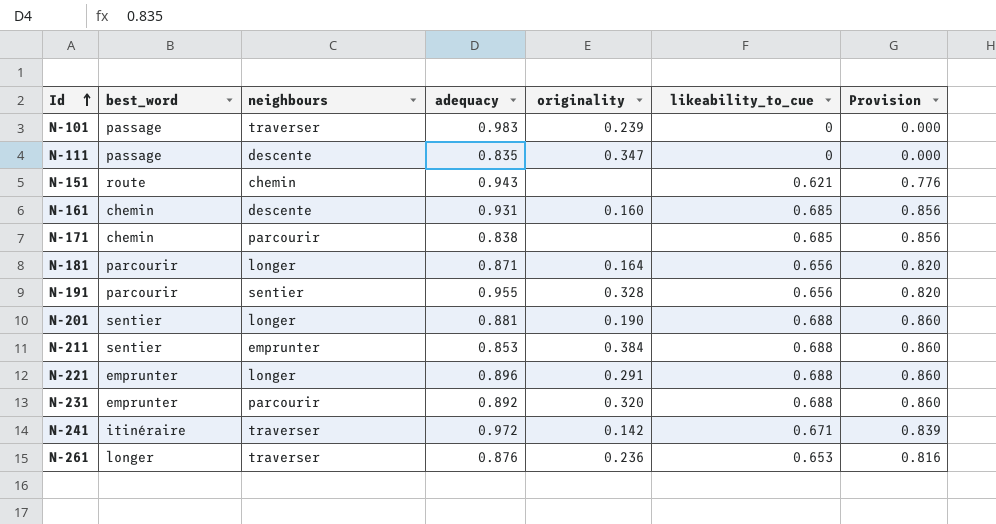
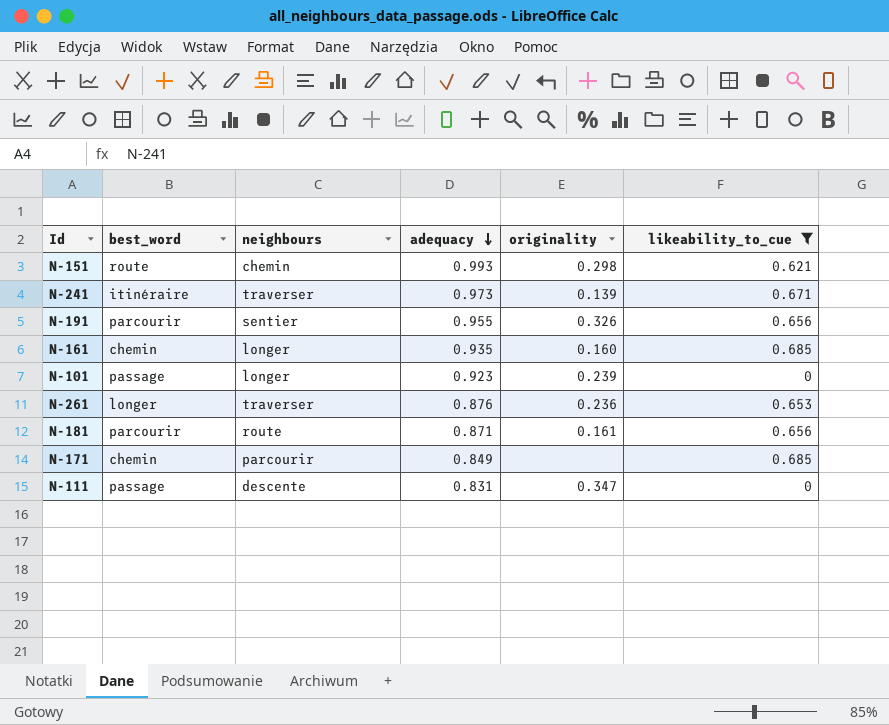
filter: none -> likeability_to_cue != 0.688
row order: Id ascending -> adequacy descending
column Provision | formula: [likeability_to_cue] * 1.25 -> none
N-151 | adequacy: 0.943 -> 0.993
N-151 | originality: none -> 0.298
N-241 | adequacy: 0.972 -> 0.973
N-241 | originality: 0.142 -> 0.139
N-191 | originality: 0.328 -> 0.326
N-161 | neighbours: descente -> longer
N-161 | adequacy: 0.931 -> 0.935
N-101 | neighbours: traverser -> longer
N-101 | adequacy: 0.983 -> 0.923
N-181 | neighbours: longer -> route
N-181 | originality: 0.164 -> 0.161
N-171 | adequacy: 0.838 -> 0.849
N-111 | adequacy: 0.835 -> 0.831

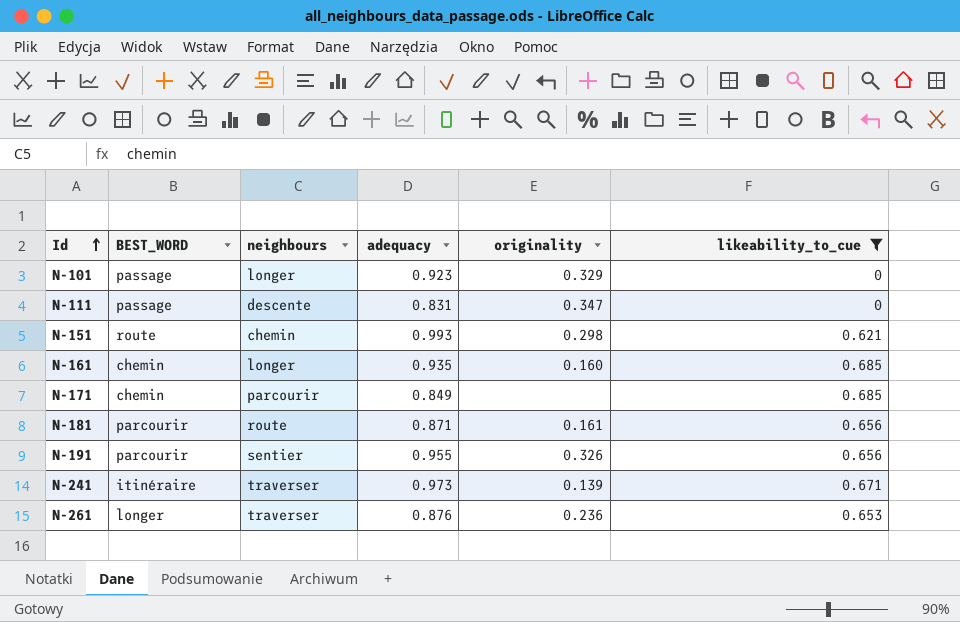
row order: adequacy descending -> Id ascending
column name: best_word -> BEST_WORD
N-101 | originality: 0.239 -> 0.329

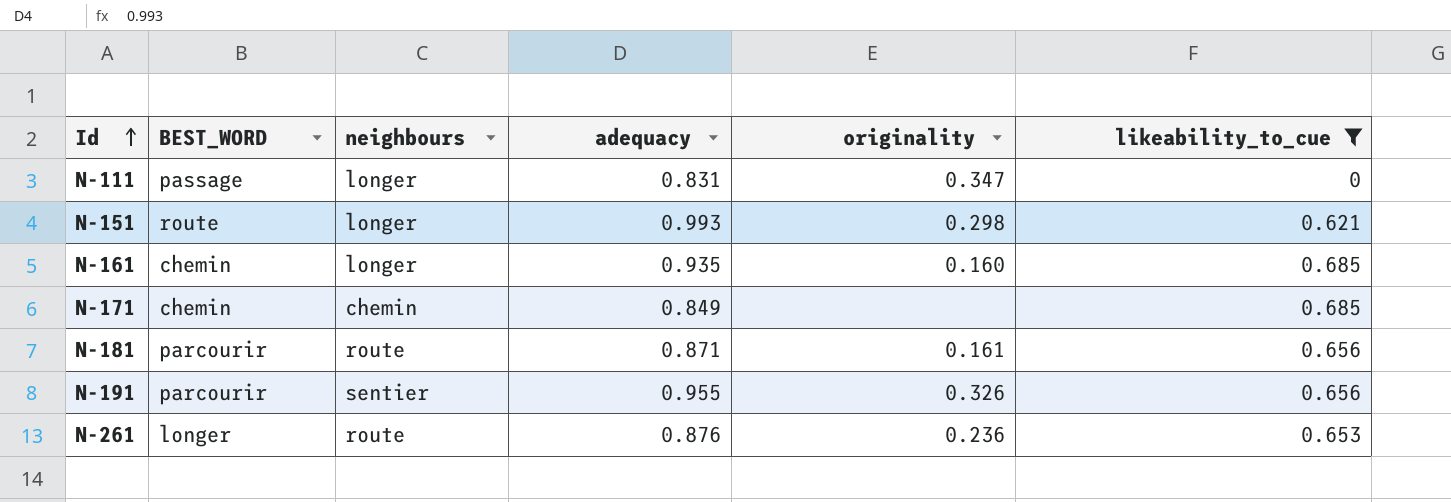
row N-101: passage | longer | 0.923 | 0.329 | 0 -> none
row N-241: itinéraire | traverser | 0.973 | 0.139 | 0.671 -> none
N-111 | neighbours: descente -> longer
N-151 | neighbours: chemin -> longer
N-171 | neighbours: parcourir -> chemin
N-261 | neighbours: traverser -> route

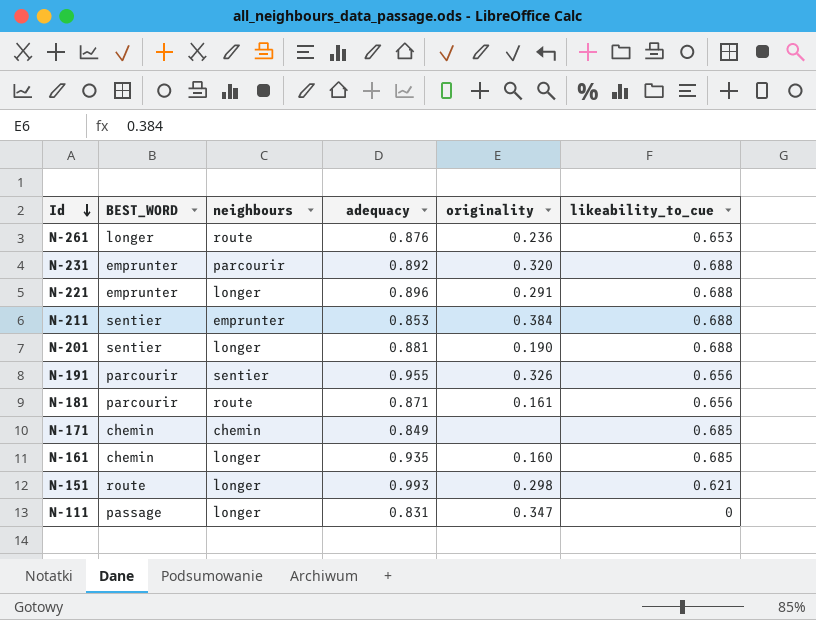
filter: likeability_to_cue != 0.688 -> none
row order: Id ascending -> Id descending

